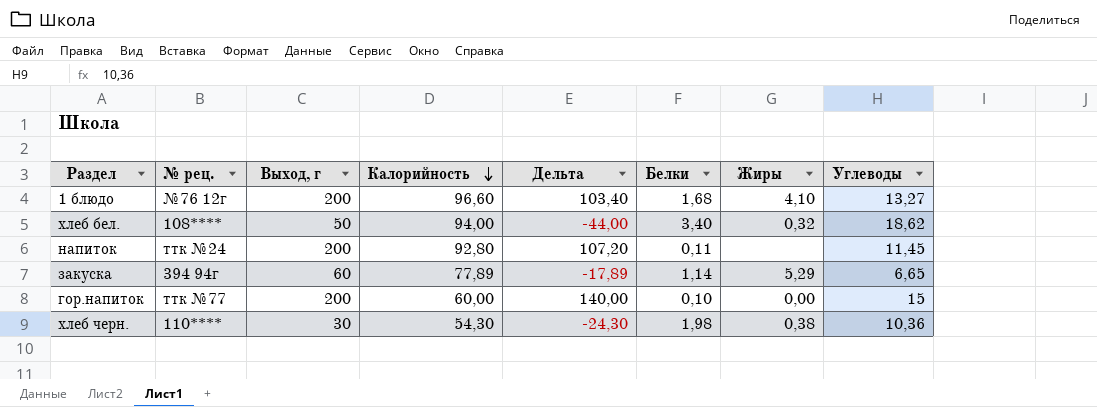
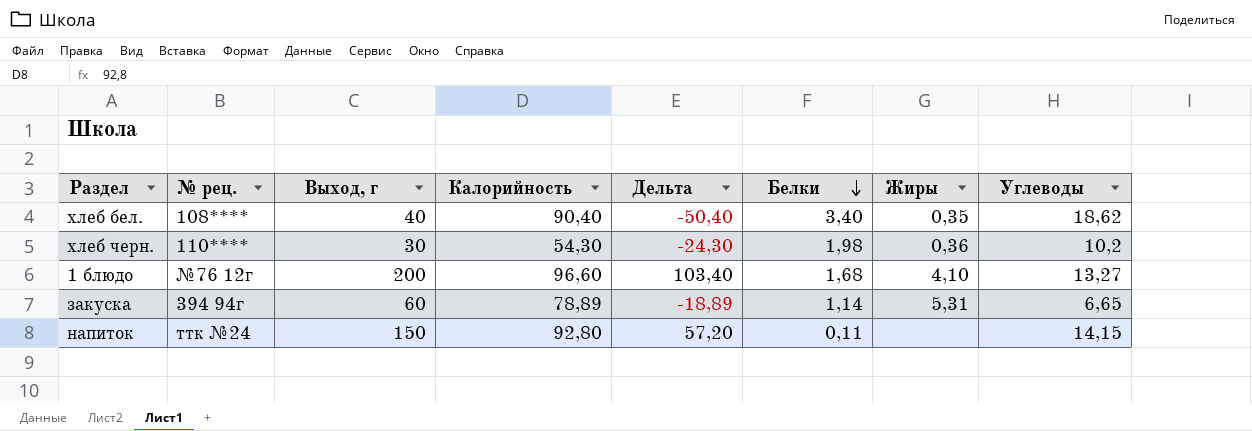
row order: Калорийность descending -> Белки descending
row гор.напиток: ттк №77 | 200 | 60,00 | 140,00 | 0,10 | 0,00 | 15 -> none
хлеб бел. | Выход, г: 50 -> 40
хлеб бел. | Калорийность: 94,00 -> 90,40
хлеб бел. | Дельта: -44,00 -> -50,40
хлеб бел. | Жиры: 0,32 -> 0,35
хлеб черн. | Жиры: 0,38 -> 0,36
хлеб черн. | Углеводы: 10,36 -> 10,2
закуска | Калорийность: 77,89 -> 78,89
закуска | Дельта: -17,89 -> -18,89
закуска | Жиры: 5,29 -> 5,31
напиток | Выход, г: 200 -> 150
напиток | Дельта: 107,20 -> 57,20
напиток | Углеводы: 11,45 -> 14,15

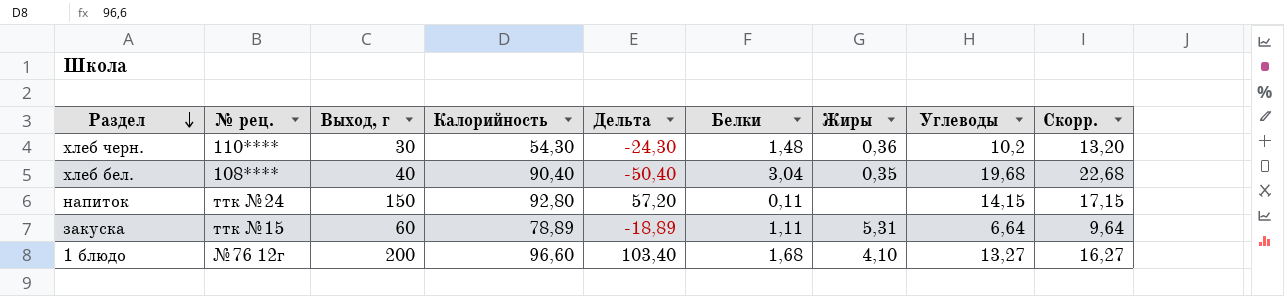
row order: Белки descending -> Раздел descending
column Скорр. | formula: none -> [Углеводы] + 3
хлеб черн. | Белки: 1,98 -> 1,48
хлеб бел. | Белки: 3,40 -> 3,04
хлеб бел. | Углеводы: 18,62 -> 19,68
закуска | № рец.: 394 94г -> ттк №15
закуска | Белки: 1,14 -> 1,11
закуска | Углеводы: 6,65 -> 6,64

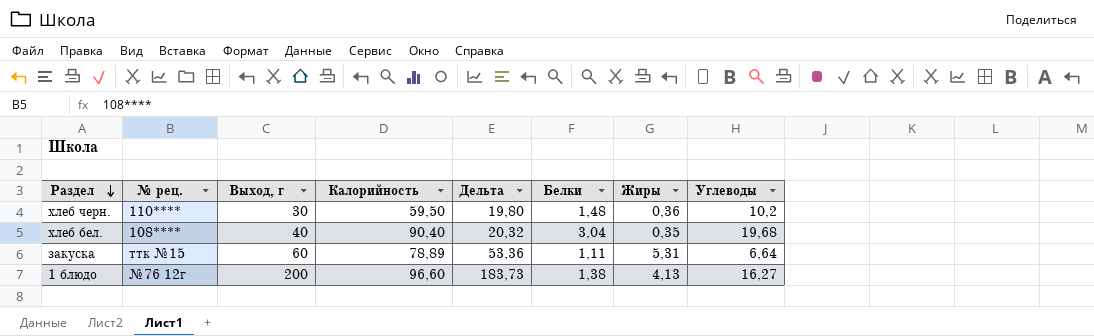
column Скорр. | formula: [Углеводы] + 3 -> none
column Дельта | formula: [Выход, г] - [Калорийность] -> [Выход, г] - [Углеводы]
row напиток: ттк №24 | 150 | 92,80 | 57,20 | 0,11 | none | 14,15 | 17,15 -> none
хлеб черн. | Калорийность: 54,30 -> 59,50
1 блюдо | Белки: 1,68 -> 1,38
1 блюдо | Жиры: 4,10 -> 4,13
1 блюдо | Углеводы: 13,27 -> 16,27

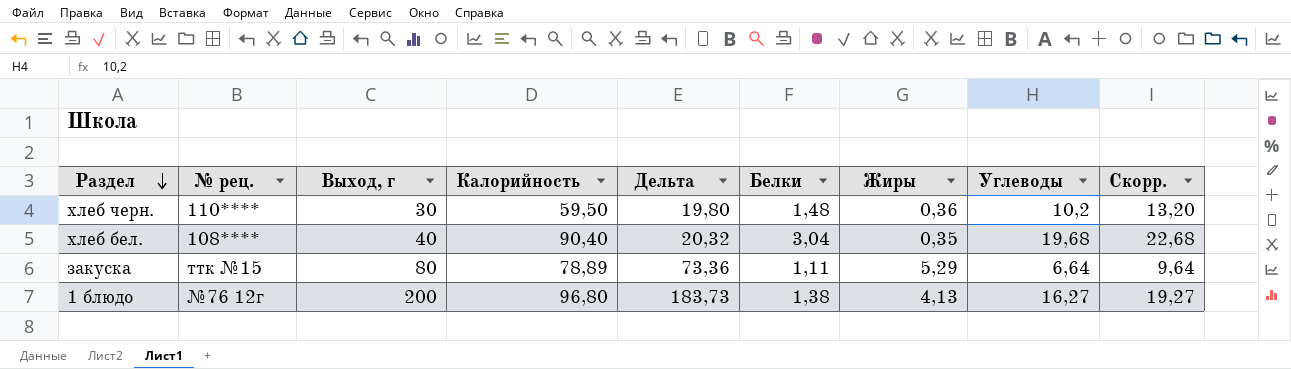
column Скорр. | formula: none -> [Углеводы] + 3
закуска | Выход, г: 60 -> 80
закуска | Дельта: 53,36 -> 73,36
закуска | Жиры: 5,31 -> 5,29
1 блюдо | Калорийность: 96,60 -> 96,80

